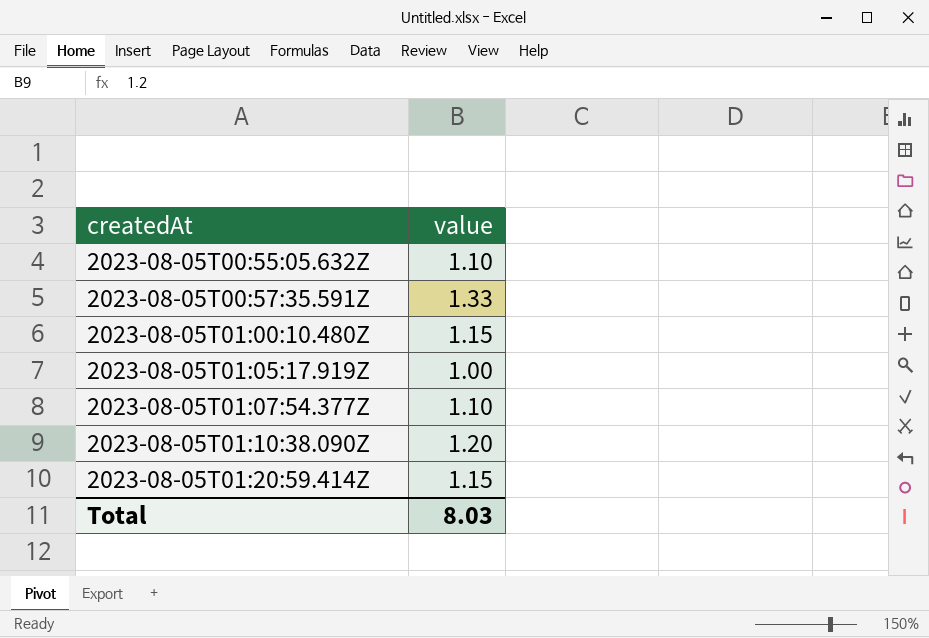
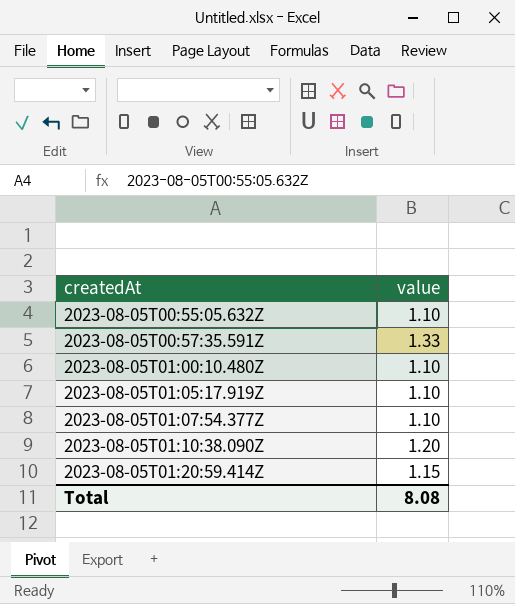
2023-08-05T01:00:10.480Z | value: 1.15 -> 1.10
2023-08-05T01:05:17.919Z | value: 1.00 -> 1.10
Total | value: 8.03 -> 8.08

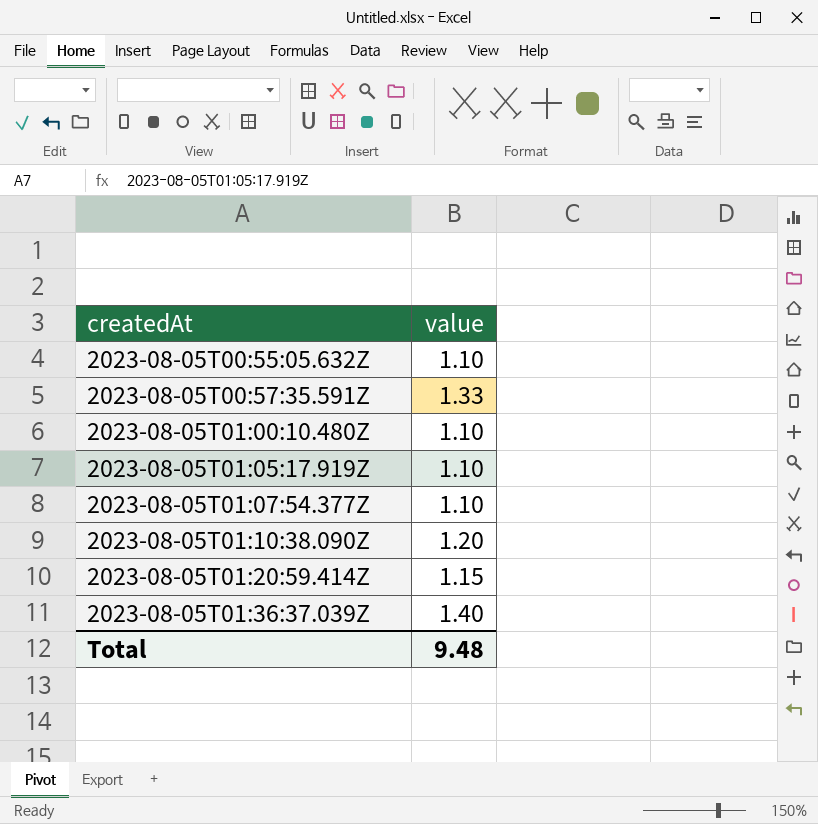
row 2023-08-05T01:36:37.039Z: none -> 1.40
Total | value: 8.08 -> 9.48

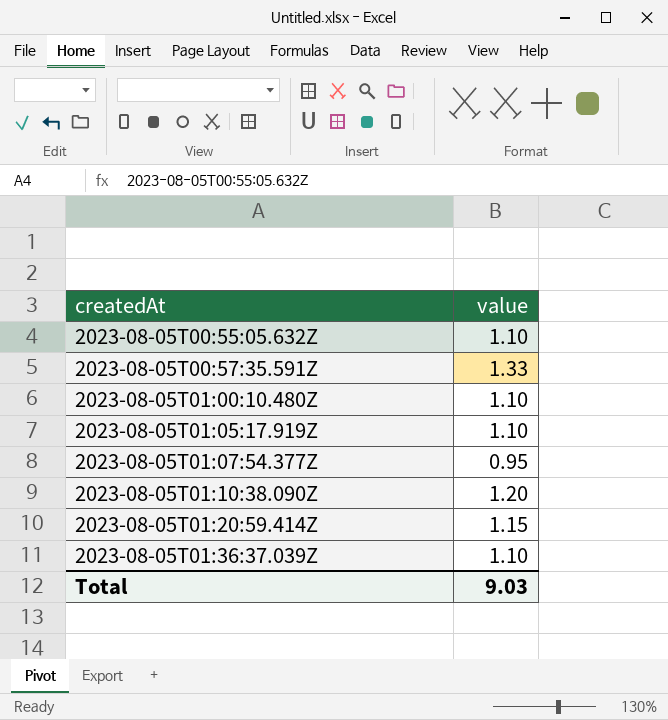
2023-08-05T01:07:54.377Z | value: 1.10 -> 0.95
2023-08-05T01:36:37.039Z | value: 1.40 -> 1.10
Total | value: 9.48 -> 9.03

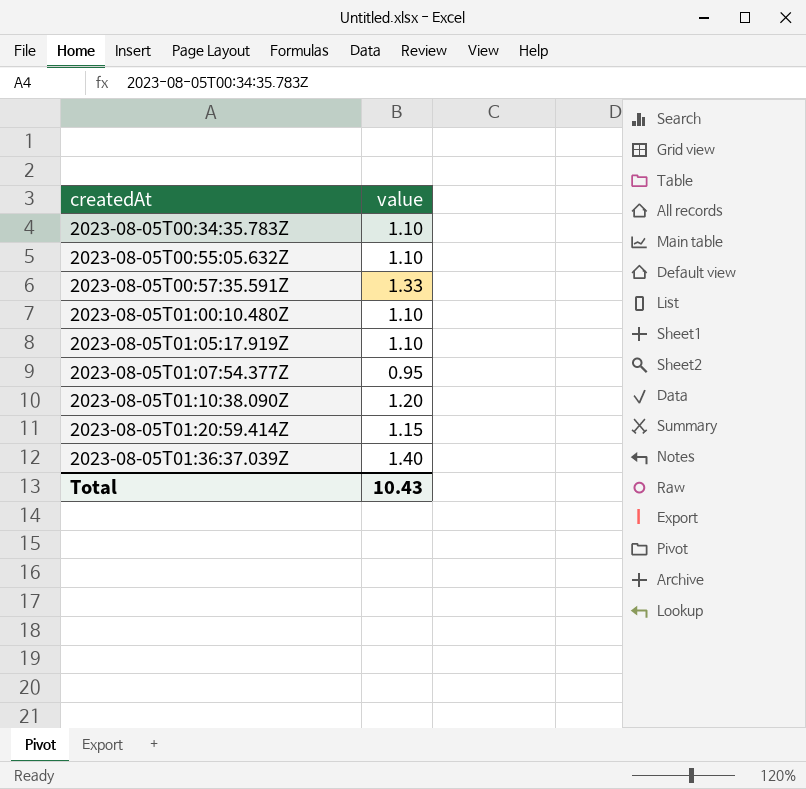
row 2023-08-05T00:34:35.783Z: none -> 1.10
2023-08-05T01:36:37.039Z | value: 1.10 -> 1.40
Total | value: 9.03 -> 10.43

